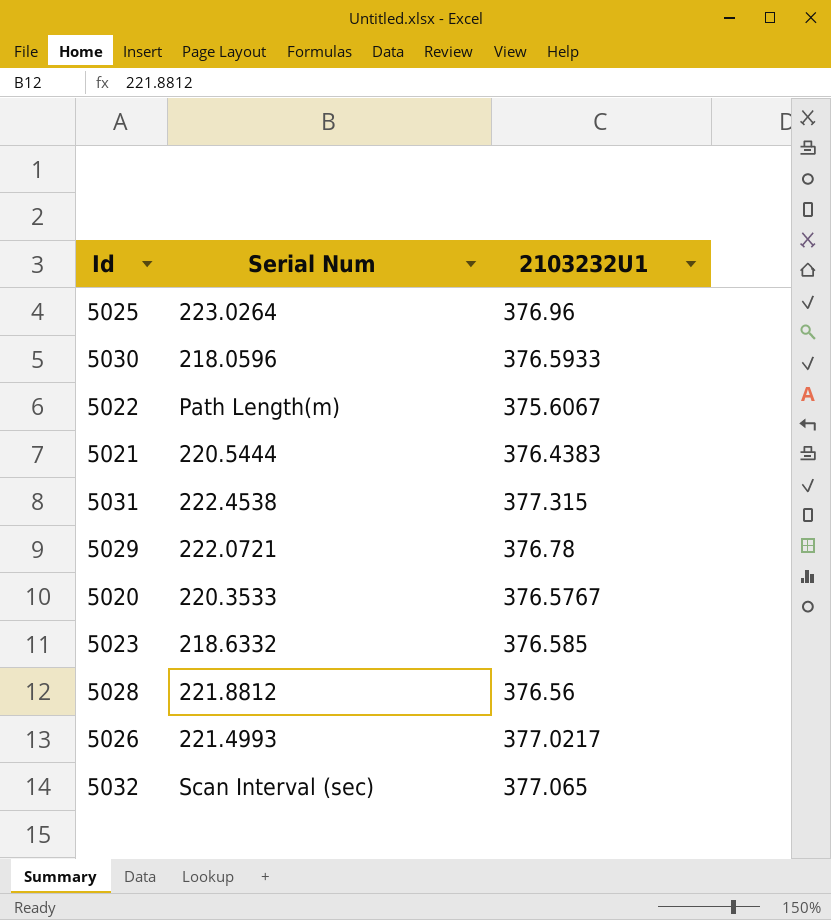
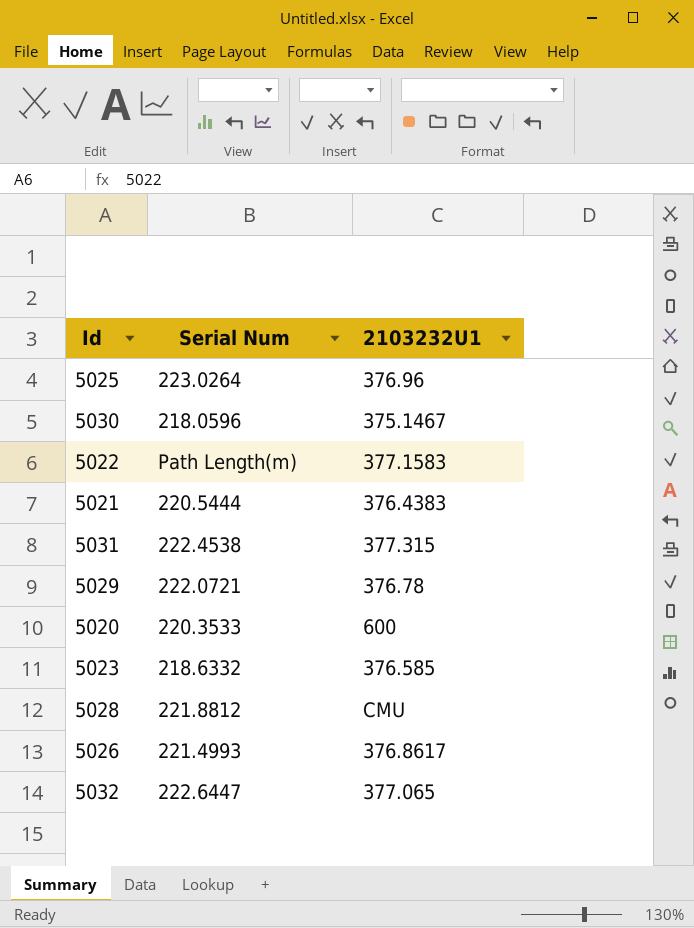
5030 | 2103232U1: 376.5933 -> 375.1467
5022 | 2103232U1: 375.6067 -> 377.1583
5020 | 2103232U1: 376.5767 -> 600
5028 | 2103232U1: 376.56 -> CMU
5026 | 2103232U1: 377.0217 -> 376.8617
5032 | Serial Num: Scan Interval (sec) -> 222.6447

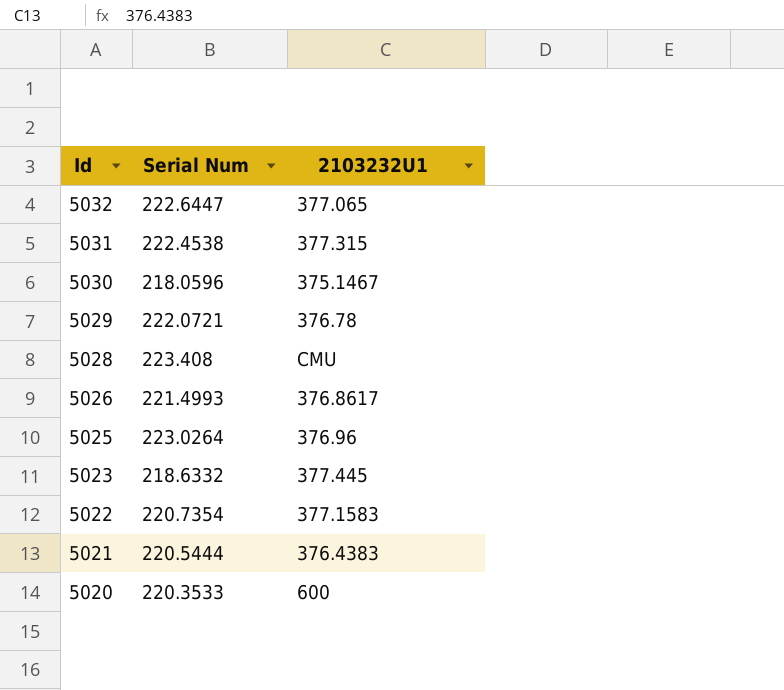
row order: none -> Id descending
5028 | Serial Num: 221.8812 -> 223.408
5023 | 2103232U1: 376.585 -> 377.445
5022 | Serial Num: Path Length(m) -> 220.7354

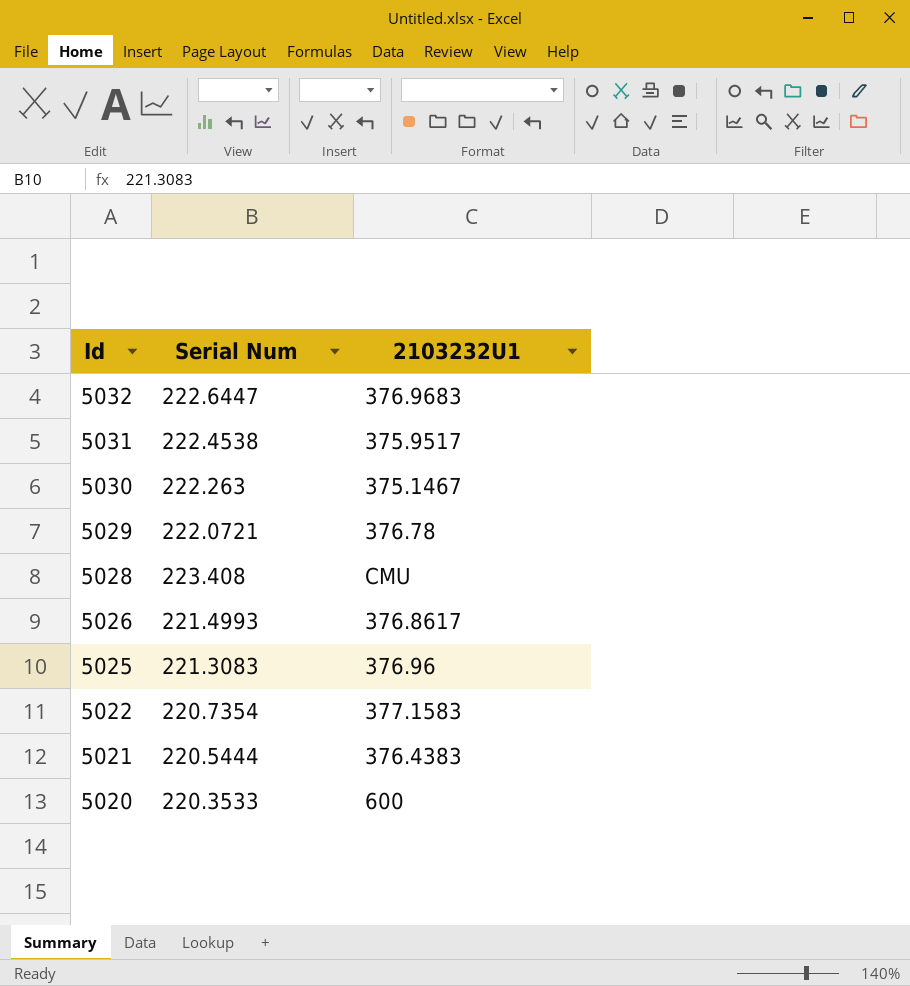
row 5023: 218.6332 | 377.445 -> none
5032 | 2103232U1: 377.065 -> 376.9683
5031 | 2103232U1: 377.315 -> 375.9517
5030 | Serial Num: 218.0596 -> 222.263
5025 | Serial Num: 223.0264 -> 221.3083

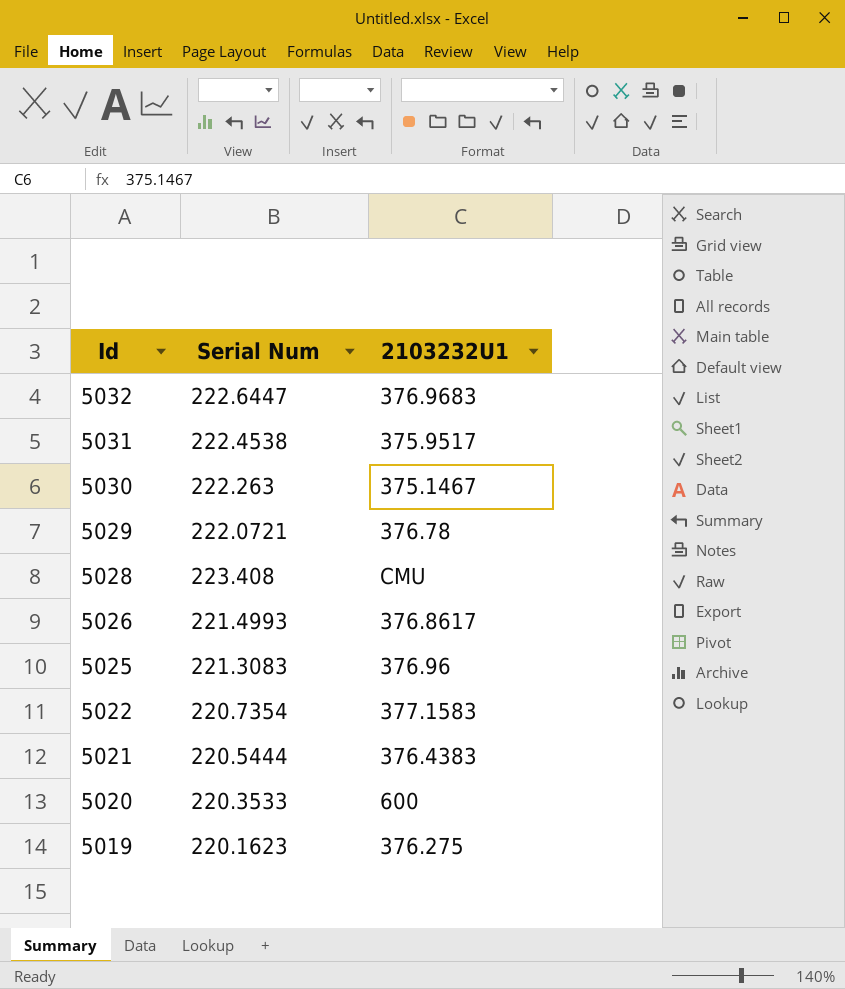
row 5019: none -> 220.1623 | 376.275

